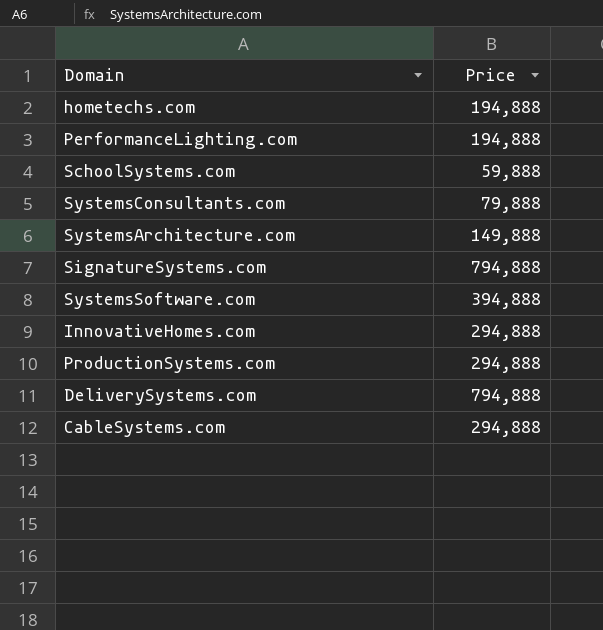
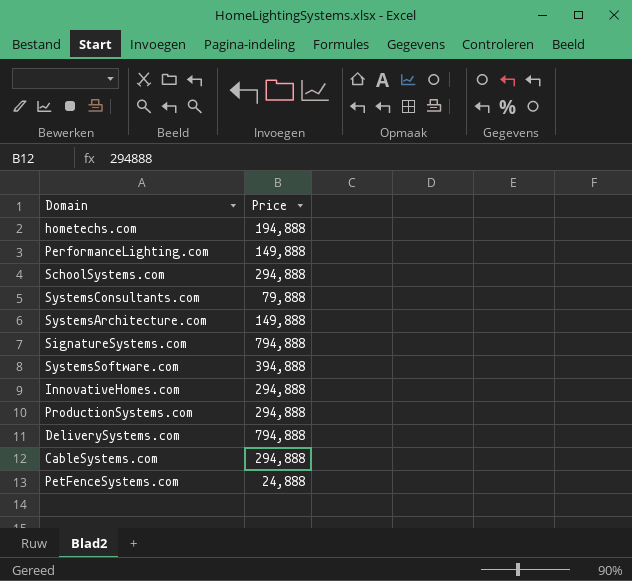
PerformanceLighting.com | Price: 194,888 -> 149,888
SchoolSystems.com | Price: 59,888 -> 294,888
row PetFenceSystems.com: none -> 24,888

